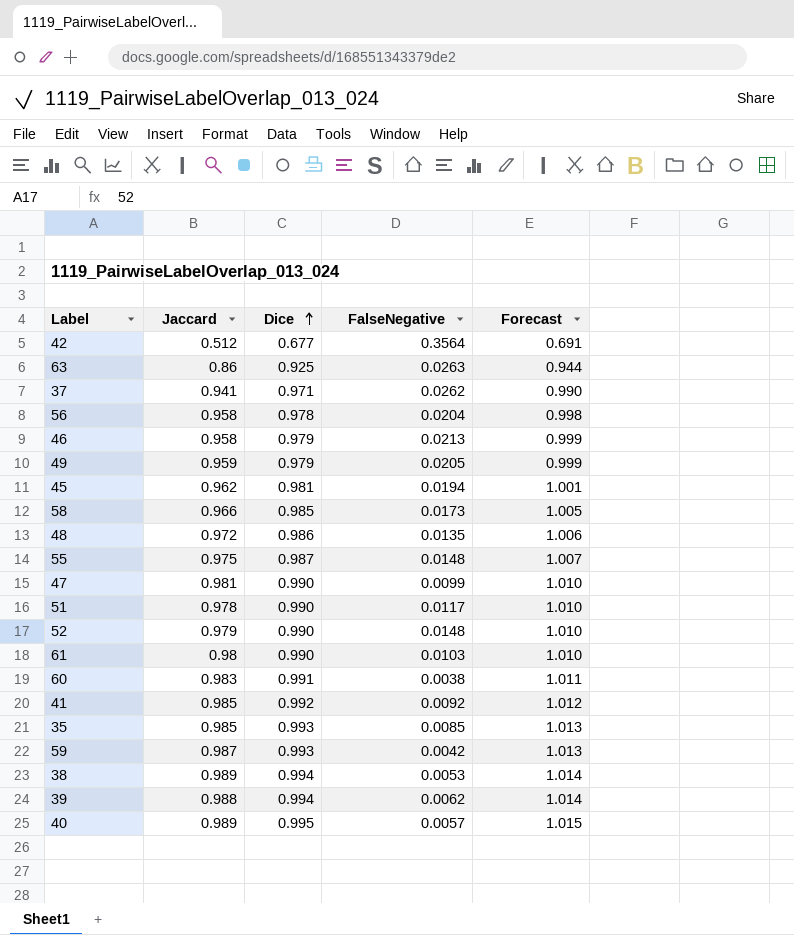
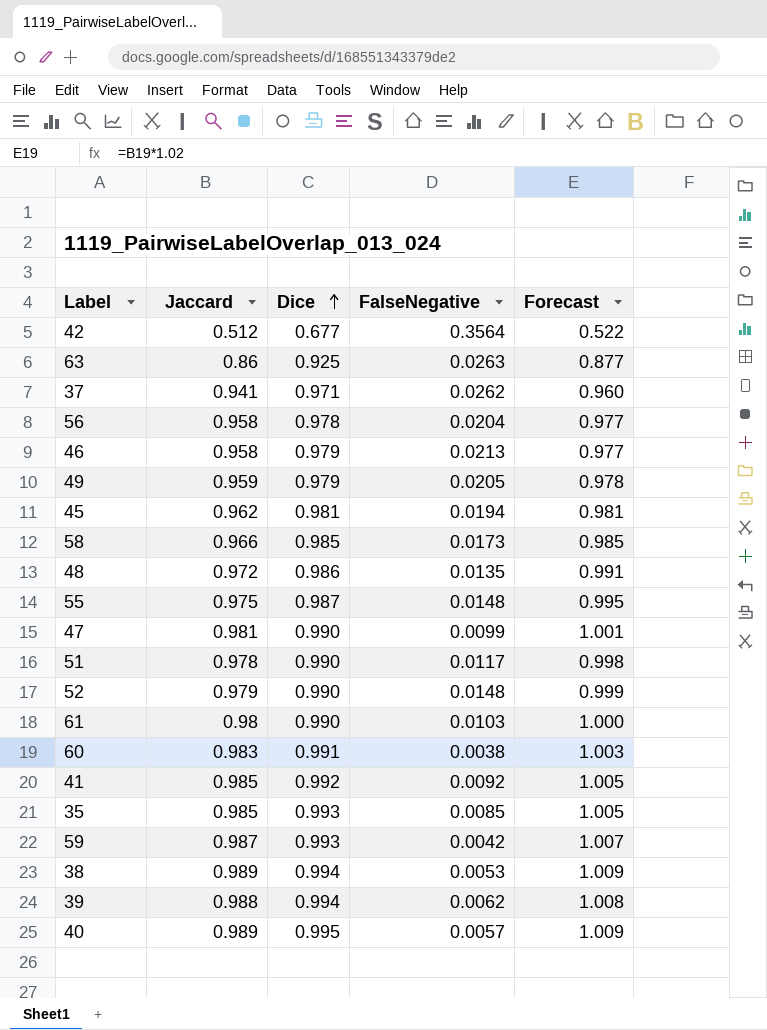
column Forecast | formula: [Dice] * 1.02 -> [Jaccard] * 1.02

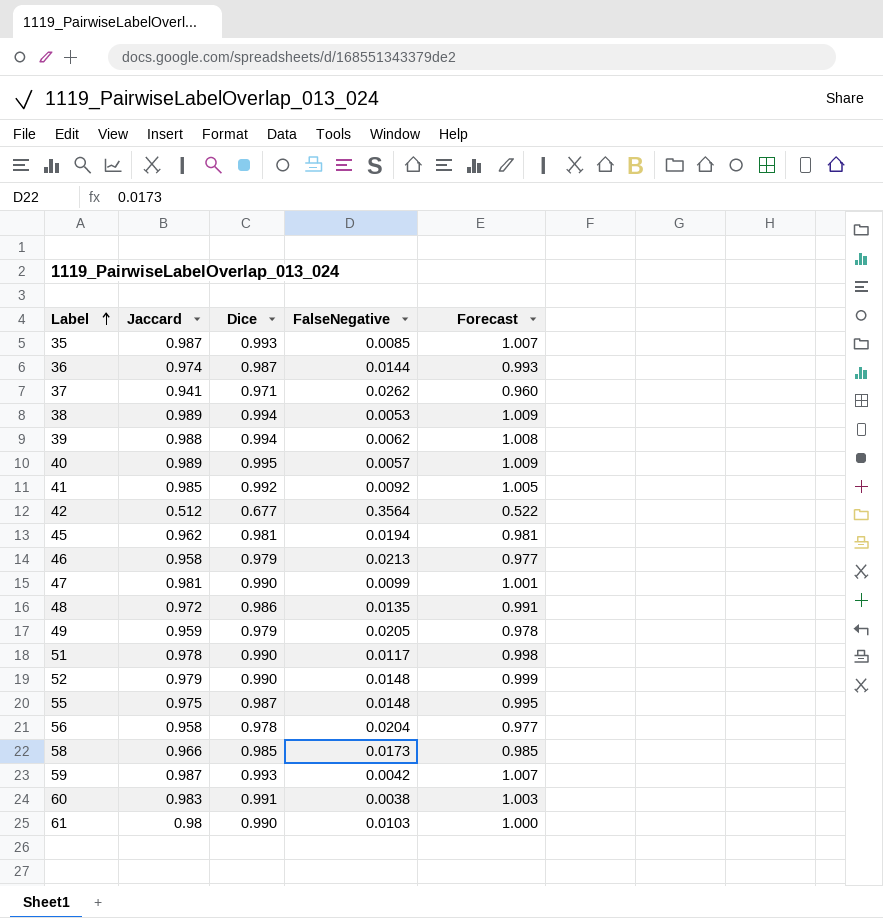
row order: Dice ascending -> Label ascending
row 63: 0.86 | 0.925 | 0.0263 | 0.877 -> none
35 | Jaccard: 0.985 -> 0.987
35 | Forecast: 1.005 -> 1.007
row 36: none -> 0.974 | 0.987 | 0.0144 | 0.993

